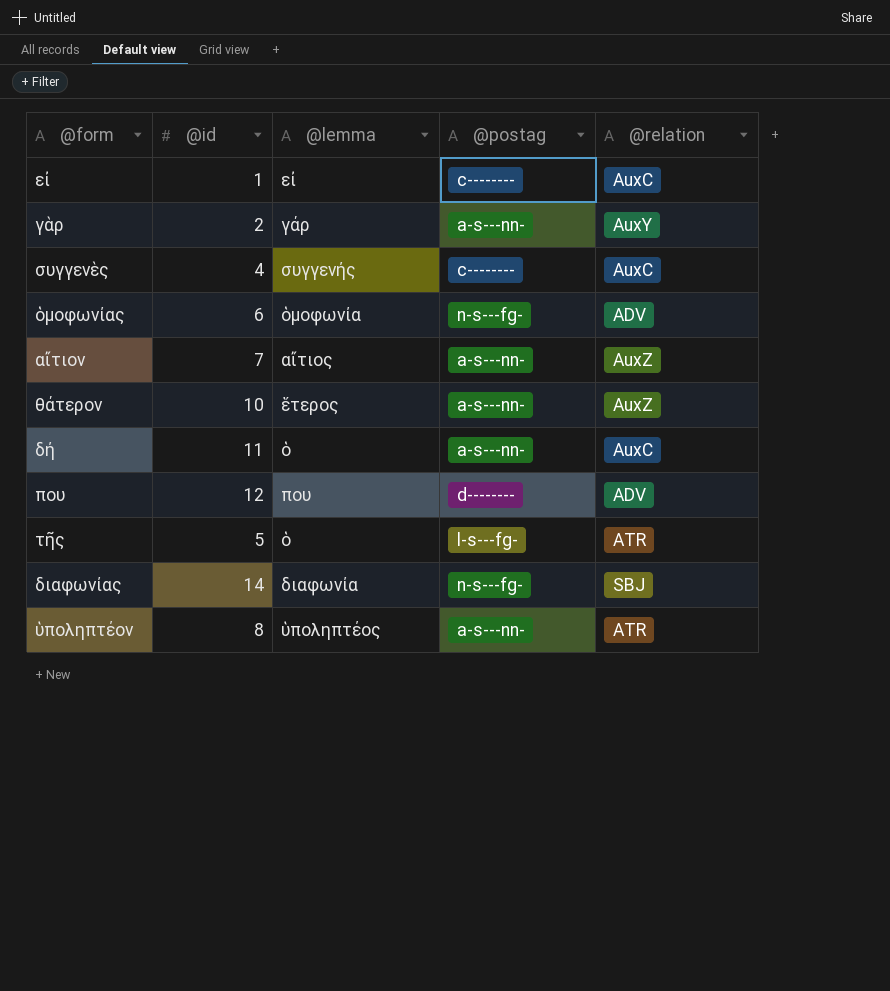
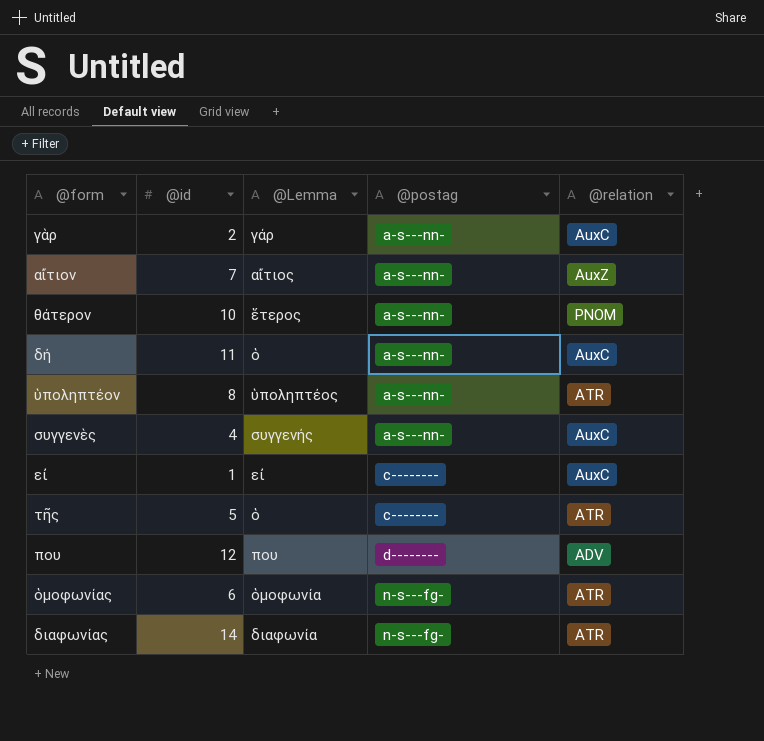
row order: none -> @postag ascending
column name: @lemma -> @Lemma
γὰρ | @relation: AuxY -> AuxC
θάτερον | @relation: AuxZ -> PNOM
συγγενὲς | @postag: c-------- -> a-s---nn-
τῆς | @postag: l-s---fg- -> c--------
ὁμοφωνίας | @relation: ADV -> ATR
διαφωνίας | @relation: SBJ -> ATR

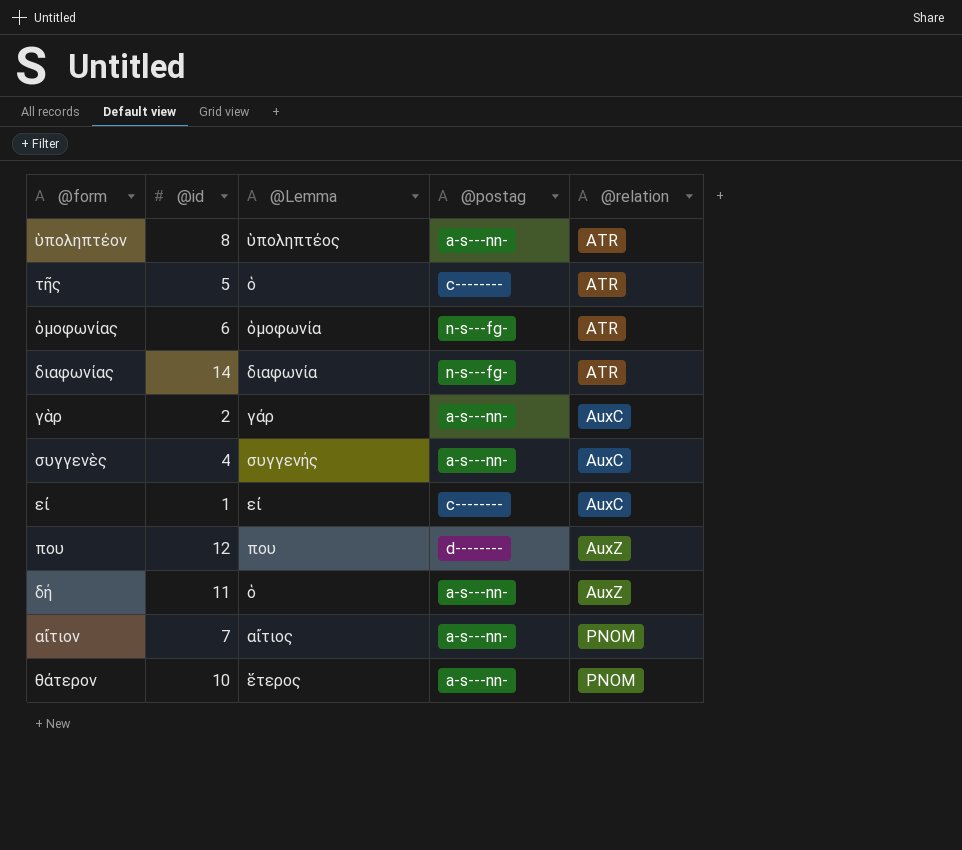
row order: @postag ascending -> @relation ascending
που | @relation: ADV -> AuxZ
δή | @relation: AuxC -> AuxZ
αἴτιον | @relation: AuxZ -> PNOM

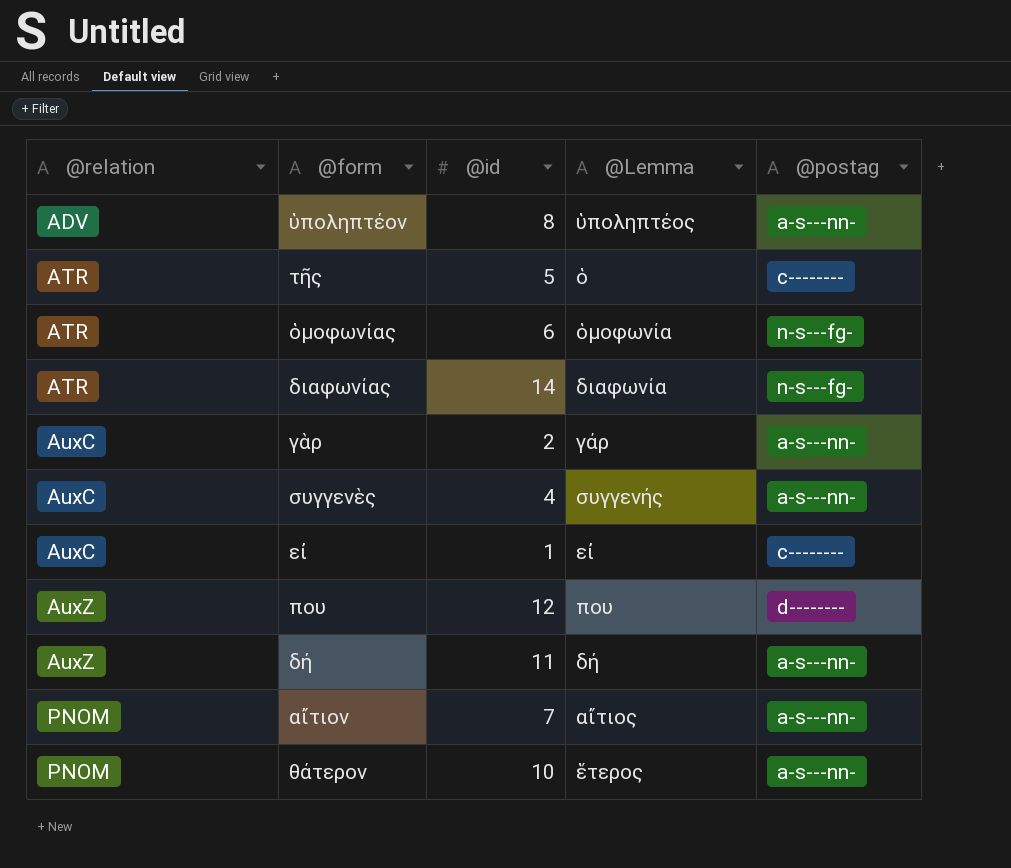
column @relation | position: 5 -> 1
ὑποληπτέον | @relation: ATR -> ADV
δή | @Lemma: ὁ -> δή

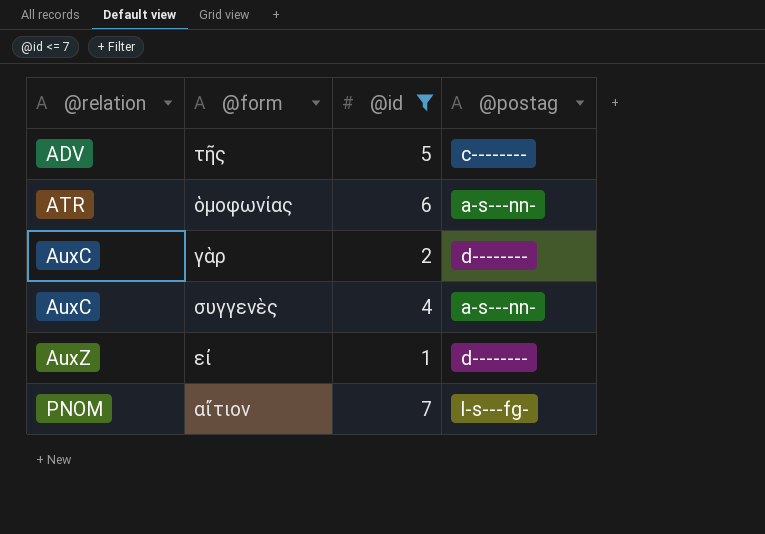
filter: none -> @id <= 7
column @Lemma | position: 4 -> none
τῆς | @relation: ATR -> ADV
ὁμοφωνίας | @postag: n-s---fg- -> a-s---nn-
γὰρ | @postag: a-s---nn- -> d--------
εἰ | @relation: AuxC -> AuxZ
εἰ | @postag: c-------- -> d--------
αἴτιον | @postag: a-s---nn- -> l-s---fg-

